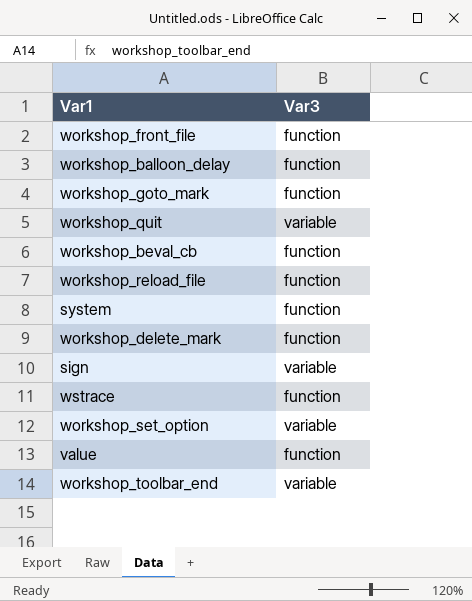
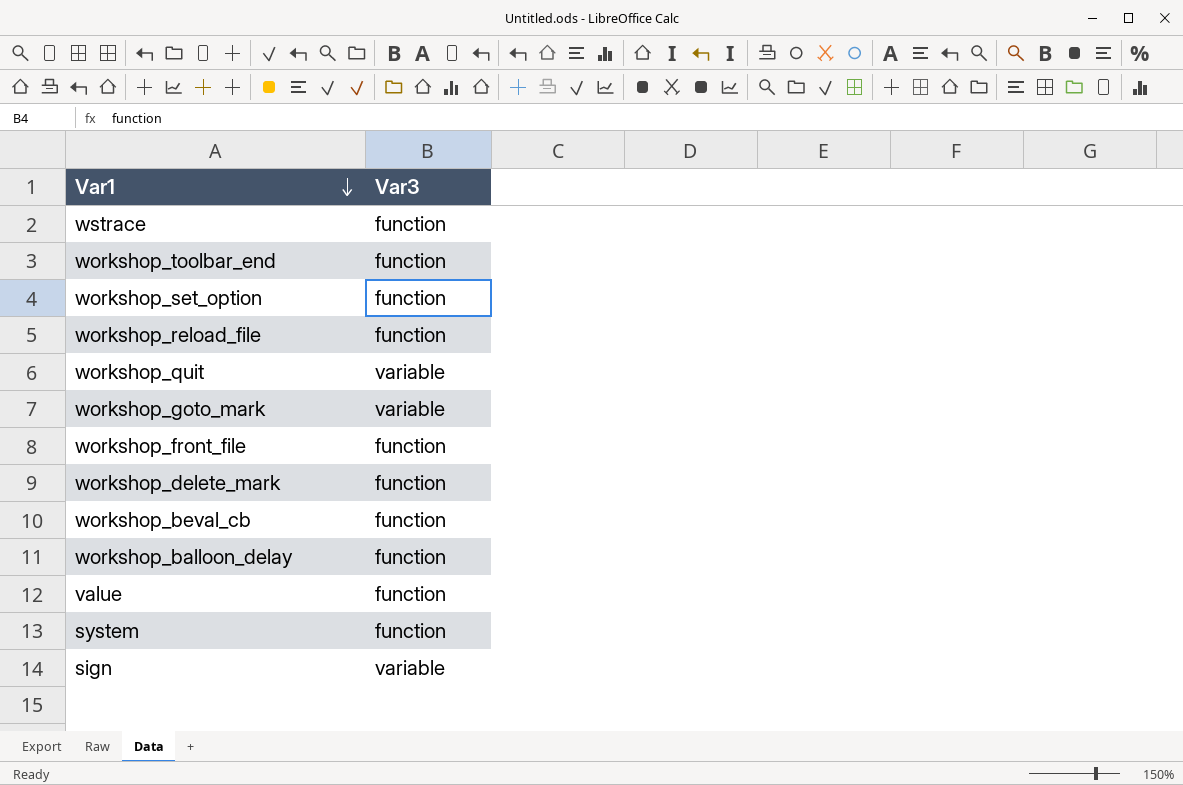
row order: none -> Var1 descending
workshop_toolbar_end | Var3: variable -> function
workshop_set_option | Var3: variable -> function
workshop_goto_mark | Var3: function -> variable

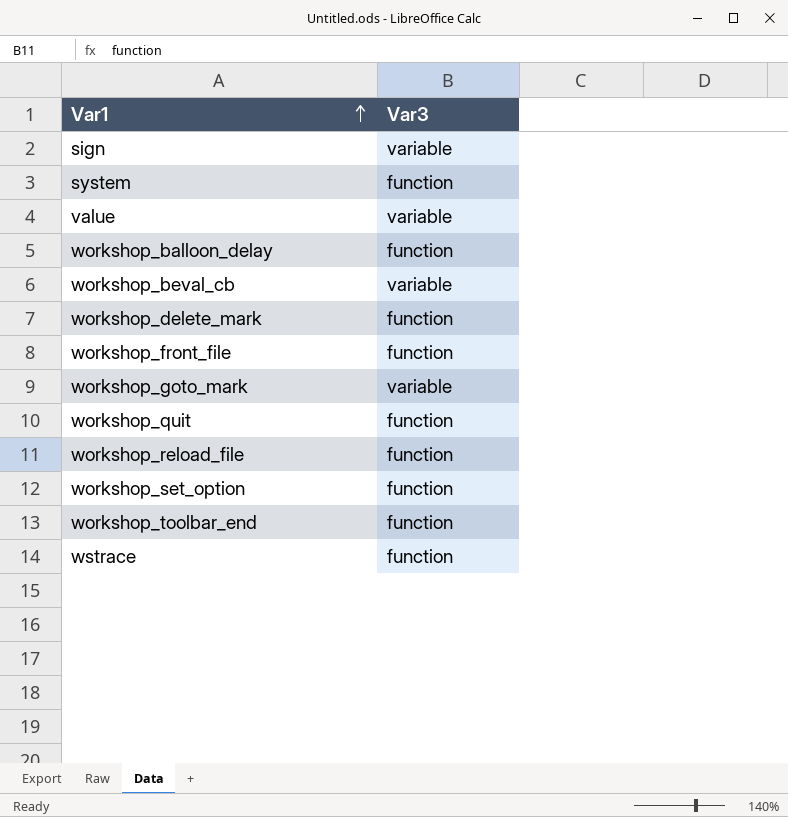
row order: Var1 descending -> Var1 ascending
value | Var3: function -> variable
workshop_beval_cb | Var3: function -> variable
workshop_quit | Var3: variable -> function

